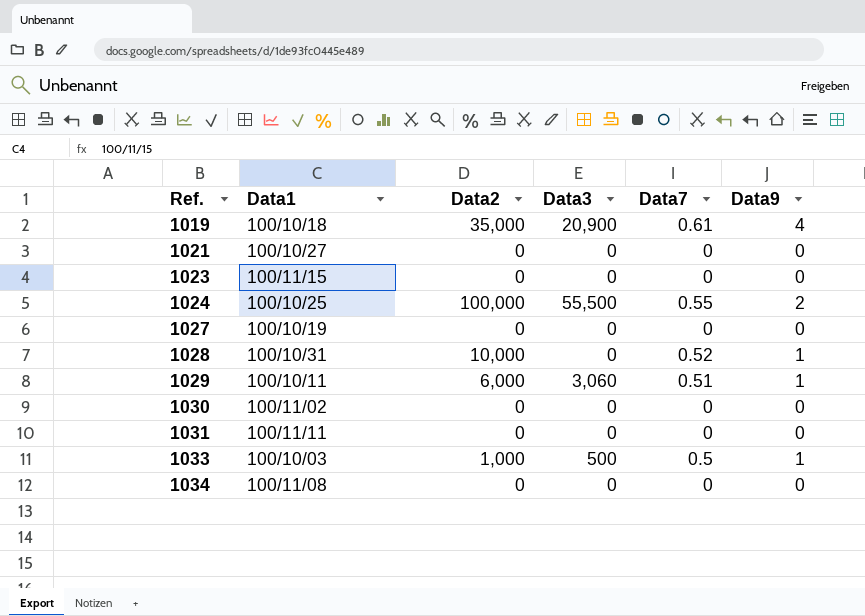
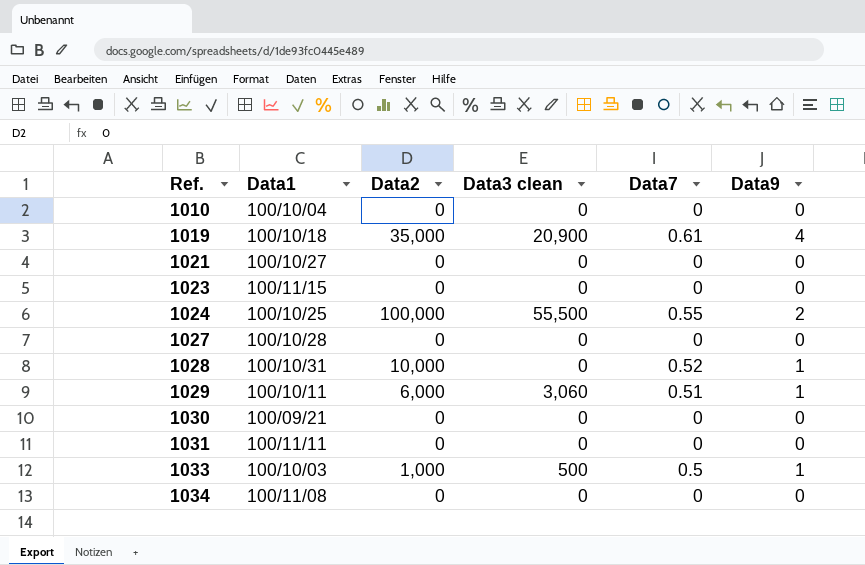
column name: Data3 -> Data3 clean
row 1010: none -> 100/10/04 | 0 | 0 | 0 | 0
1027 | Data1: 100/10/19 -> 100/10/28
1030 | Data1: 100/11/02 -> 100/09/21

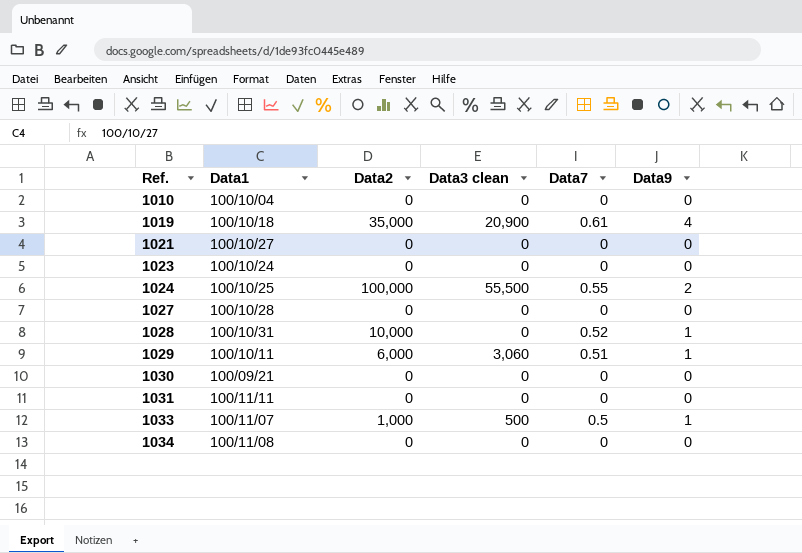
1023 | Data1: 100/11/15 -> 100/10/24
1033 | Data1: 100/10/03 -> 100/11/07

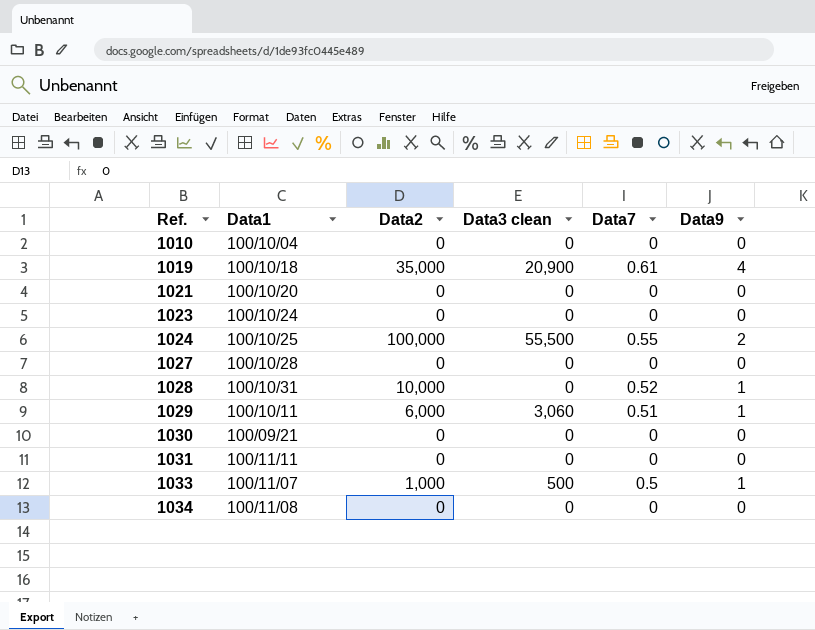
1021 | Data1: 100/10/27 -> 100/10/20

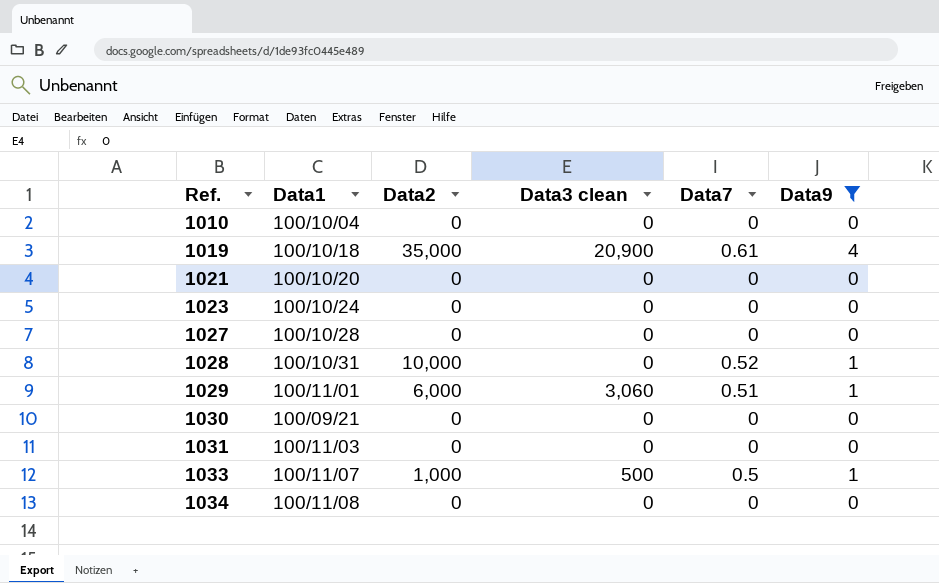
filter: none -> Data9 != 2
1029 | Data1: 100/10/11 -> 100/11/01
1031 | Data1: 100/11/11 -> 100/11/03

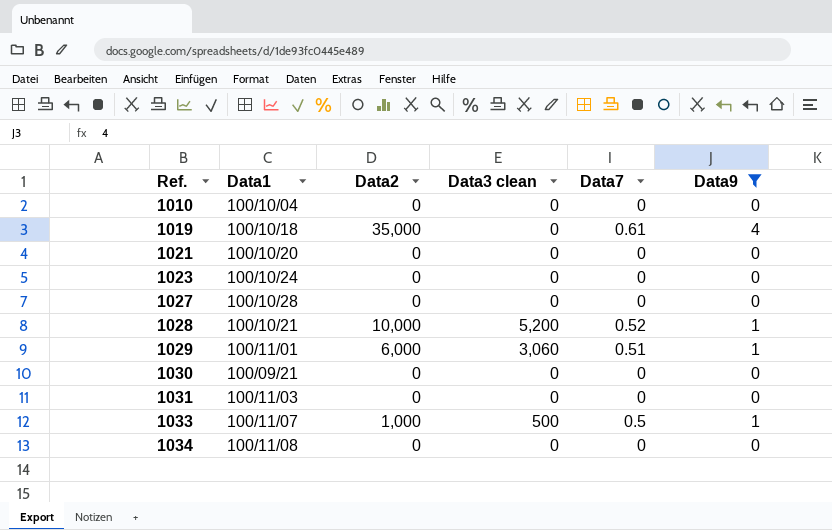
1019 | Data3 clean: 20,900 -> 0
1028 | Data1: 100/10/31 -> 100/10/21
1028 | Data3 clean: 0 -> 5,200

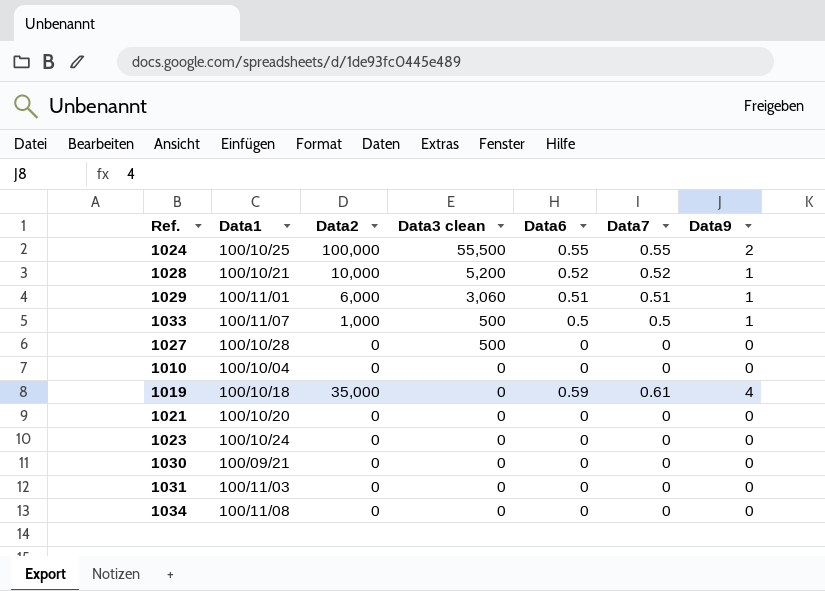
filter: Data9 != 2 -> none
row order: Ref. ascending -> Data3 clean descending
column Data6 | position: none -> 5
1027 | Data3 clean: 0 -> 500

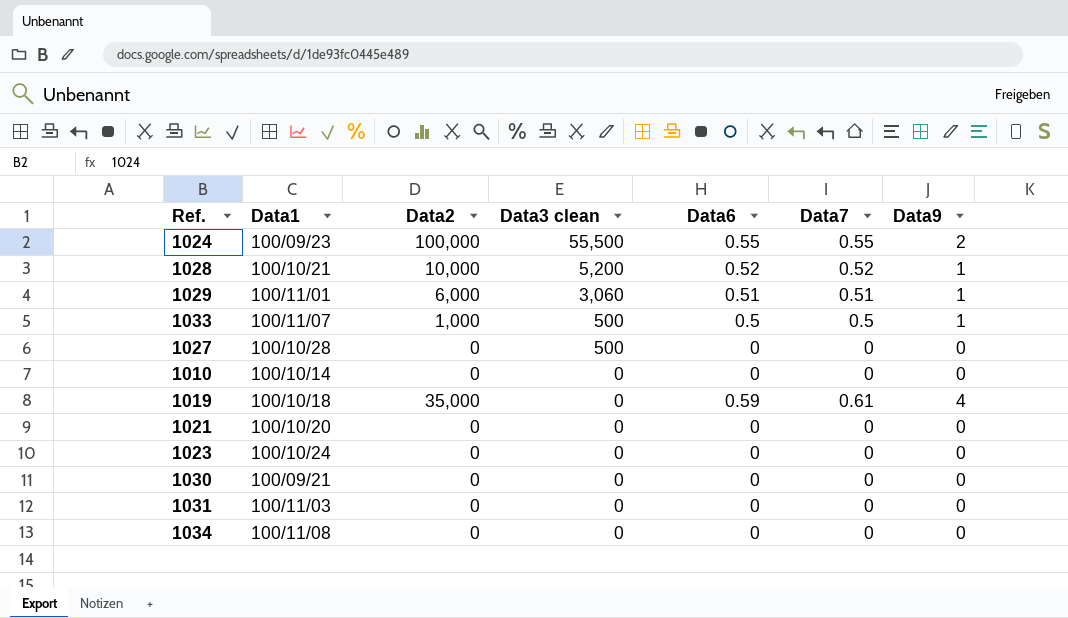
1024 | Data1: 100/10/25 -> 100/09/23
1010 | Data1: 100/10/04 -> 100/10/14

